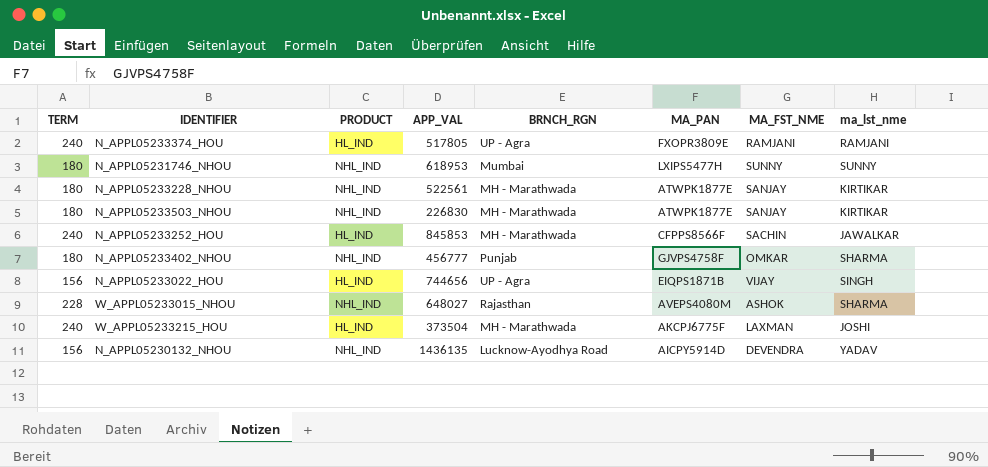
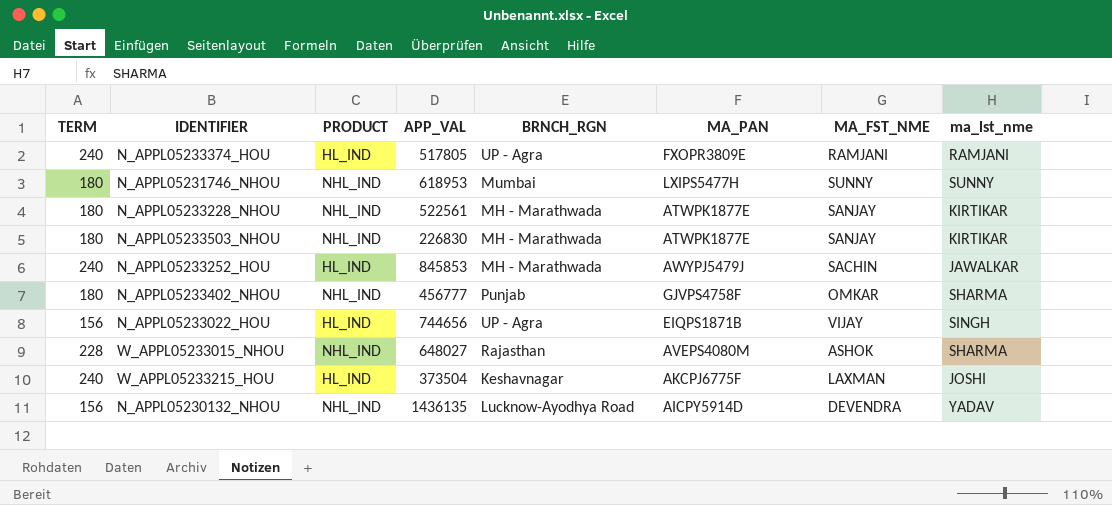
N_APPL05233252_HOU | MA_PAN: CFPPS8566F -> AWYPJ5479J
W_APPL05233215_HOU | BRNCH_RGN: MH - Marathwada -> Keshavnagar

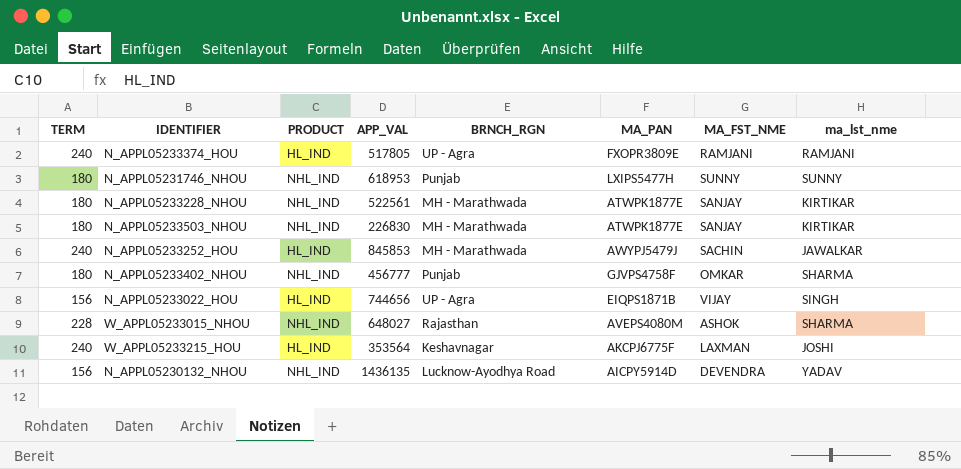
N_APPL05231746_NHOU | BRNCH_RGN: Mumbai -> Punjab
W_APPL05233215_HOU | APP_VAL: 373504 -> 353564

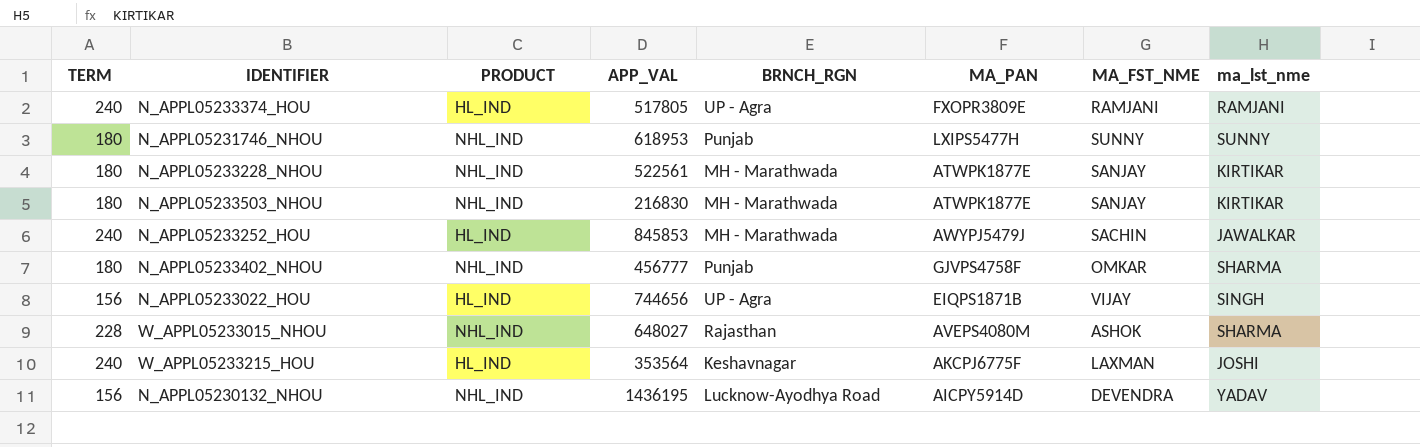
N_APPL05233503_NHOU | APP_VAL: 226830 -> 216830
N_APPL05230132_NHOU | APP_VAL: 1436135 -> 1436195

